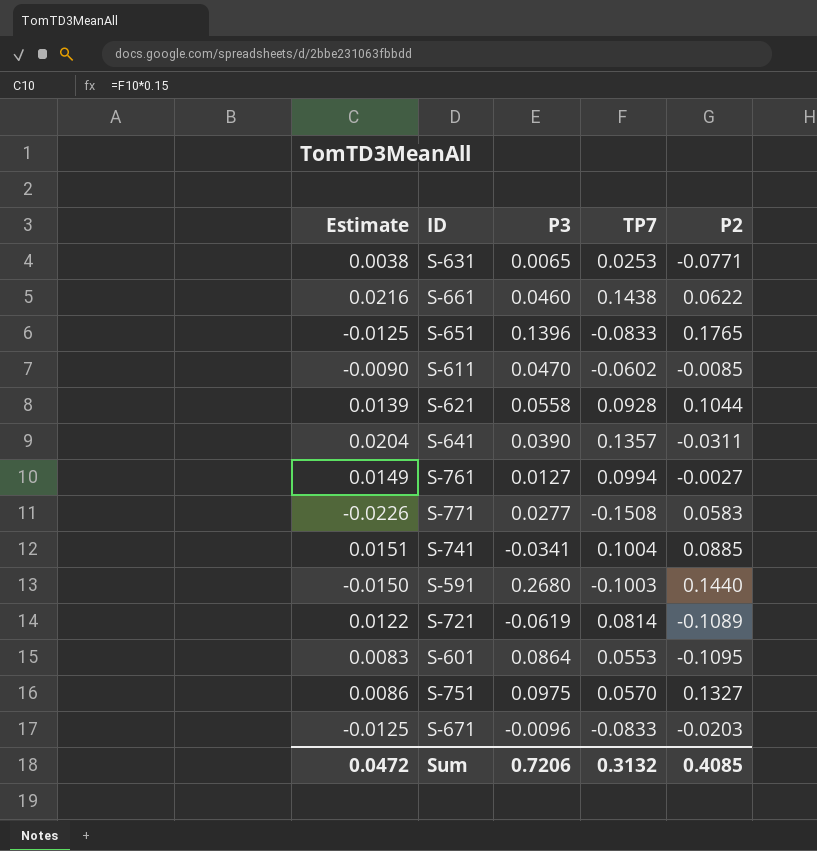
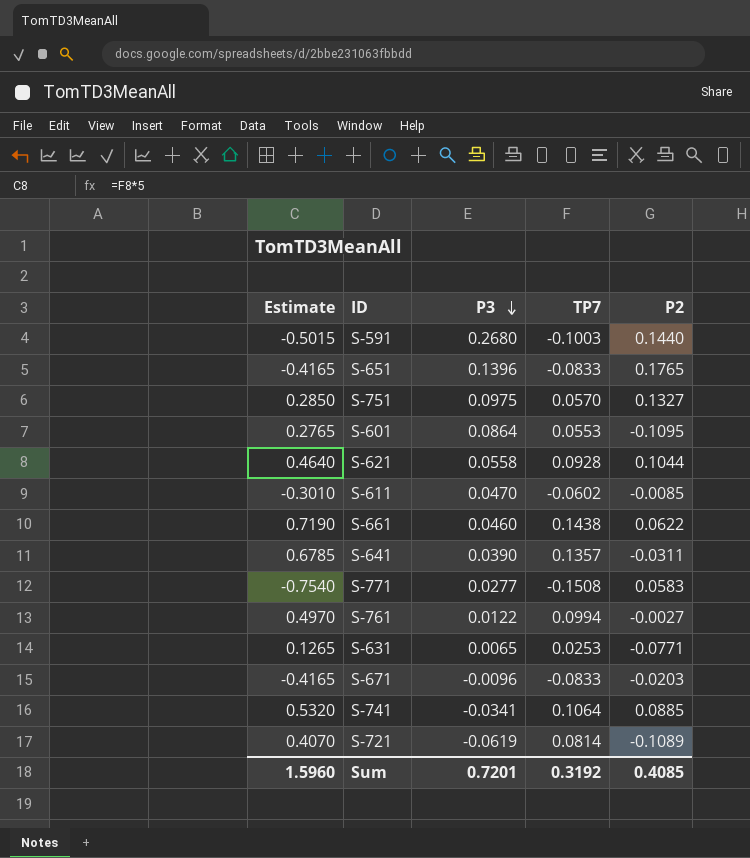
row order: none -> P3 descending
column Estimate | formula: [TP7] * 0.15 -> [TP7] * 5
S-761 | P3: 0.0127 -> 0.0122
S-741 | TP7: 0.1004 -> 0.1064
Sum | Estimate: 0.0472 -> 1.5960
Sum | P3: 0.7206 -> 0.7201
Sum | TP7: 0.3132 -> 0.3192

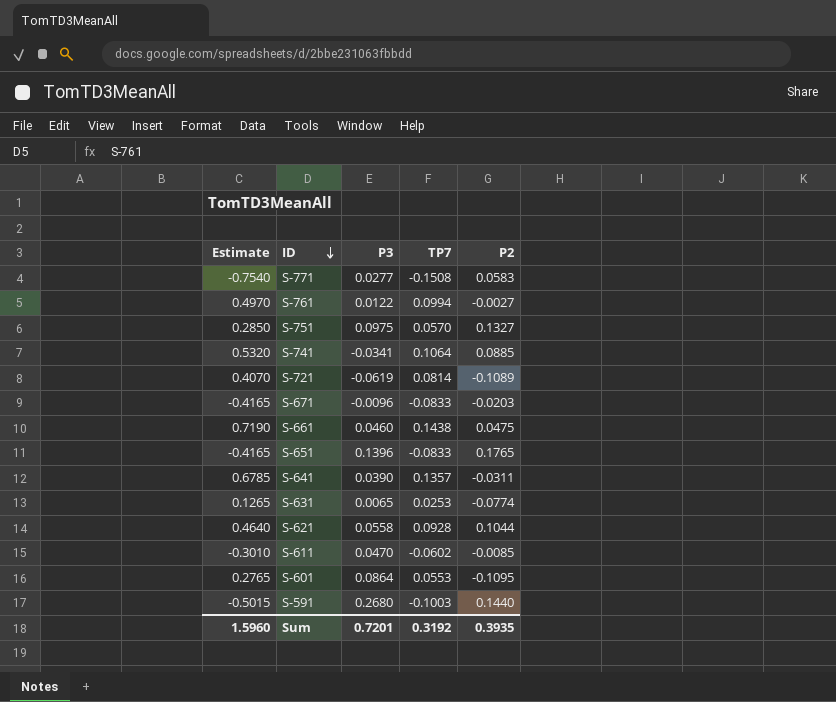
row order: P3 descending -> ID descending
S-661 | P2: 0.0622 -> 0.0475
S-631 | P2: -0.0771 -> -0.0774
Sum | P2: 0.4085 -> 0.3935

